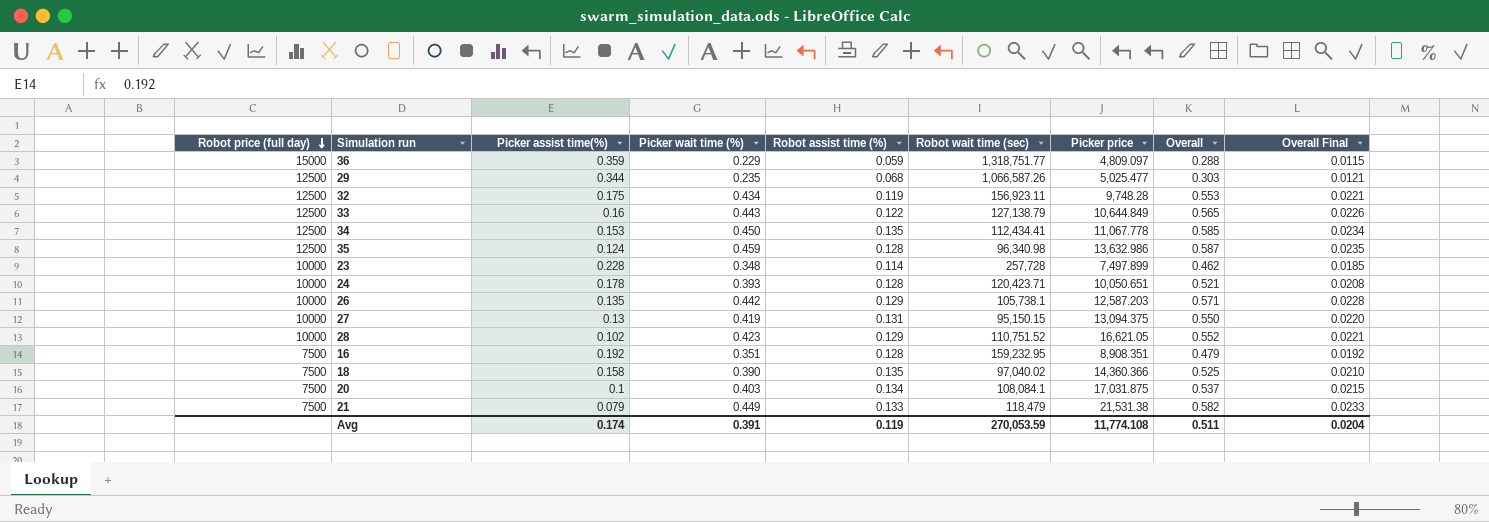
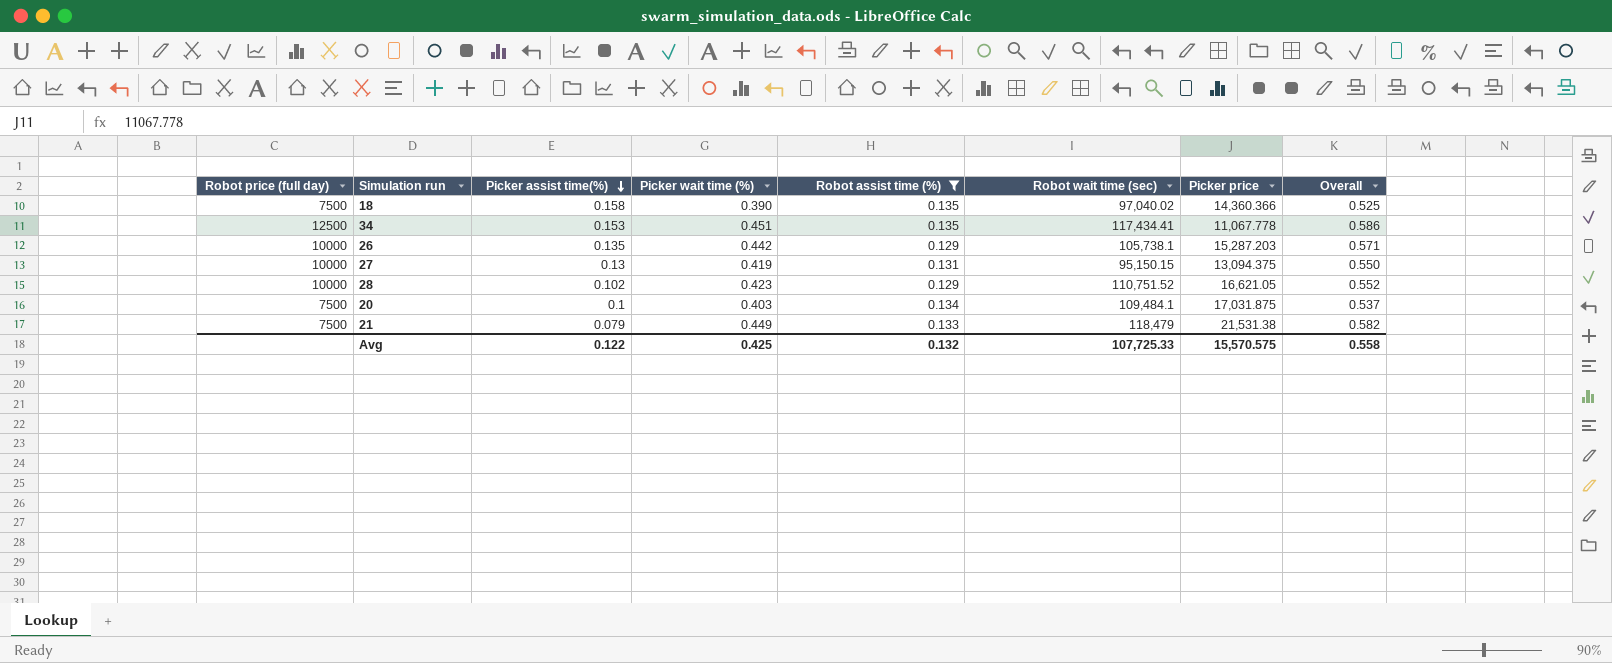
filter: none -> Robot assist time (%) >= 0.129
row order: Robot price (full day) descending -> Picker assist time(%) descending
column Overall Final | formula: [Overall] * 0.04 -> none
34 | Picker wait time (%): 0.450 -> 0.451
34 | Robot wait time (sec): 112,434.41 -> 117,434.41
34 | Overall: 0.585 -> 0.586
26 | Picker price: 12,587.203 -> 15,287.203
20 | Robot wait time (sec): 108,084.1 -> 109,484.1
Avg | Picker assist time(%): 0.174 -> 0.122
Avg | Picker wait time (%): 0.391 -> 0.425
Avg | Robot assist time (%): 0.119 -> 0.132
Avg | Robot wait time (sec): 270,053.59 -> 107,725.33
Avg | Picker price: 11,774.108 -> 15,570.575
Avg | Overall: 0.511 -> 0.558

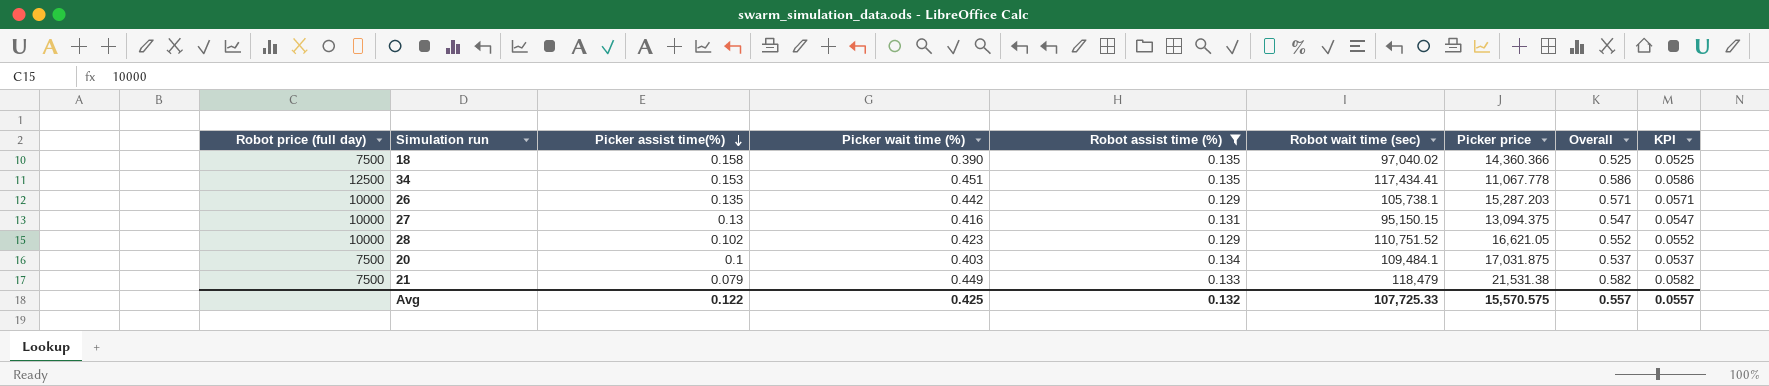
column KPI | formula: none -> [Overall] * 0.1
27 | Picker wait time (%): 0.419 -> 0.416
27 | Overall: 0.550 -> 0.547
Avg | Overall: 0.558 -> 0.557

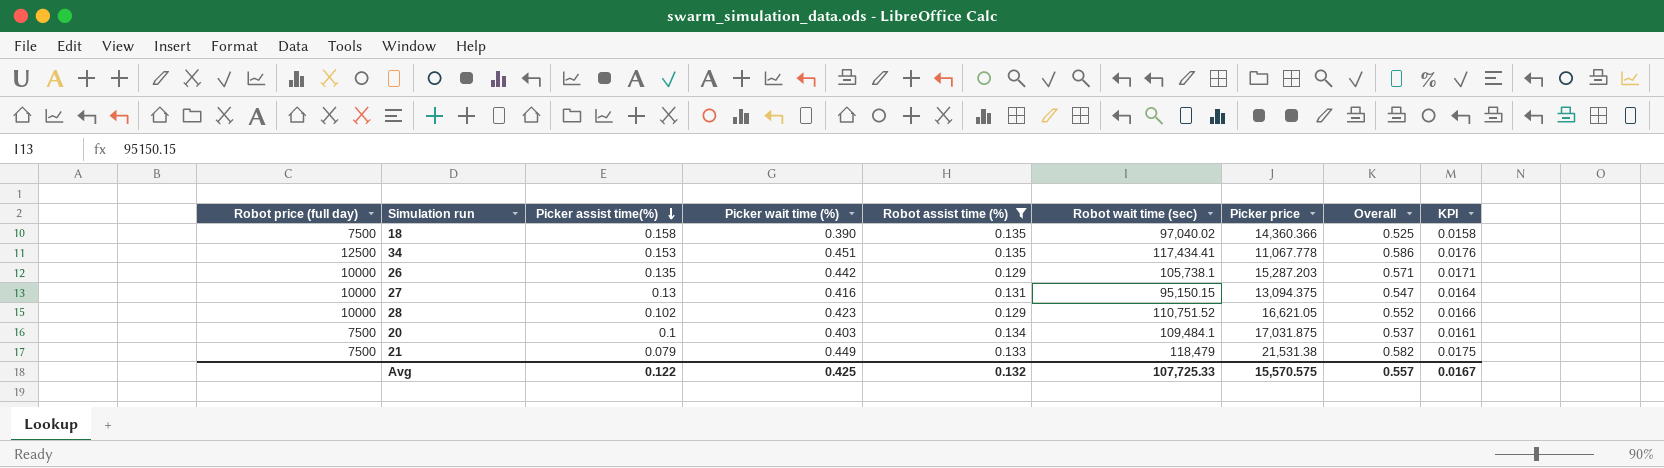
column KPI | formula: [Overall] * 0.1 -> [Overall] * 0.03
Avg | KPI: 0.0557 -> 0.0167

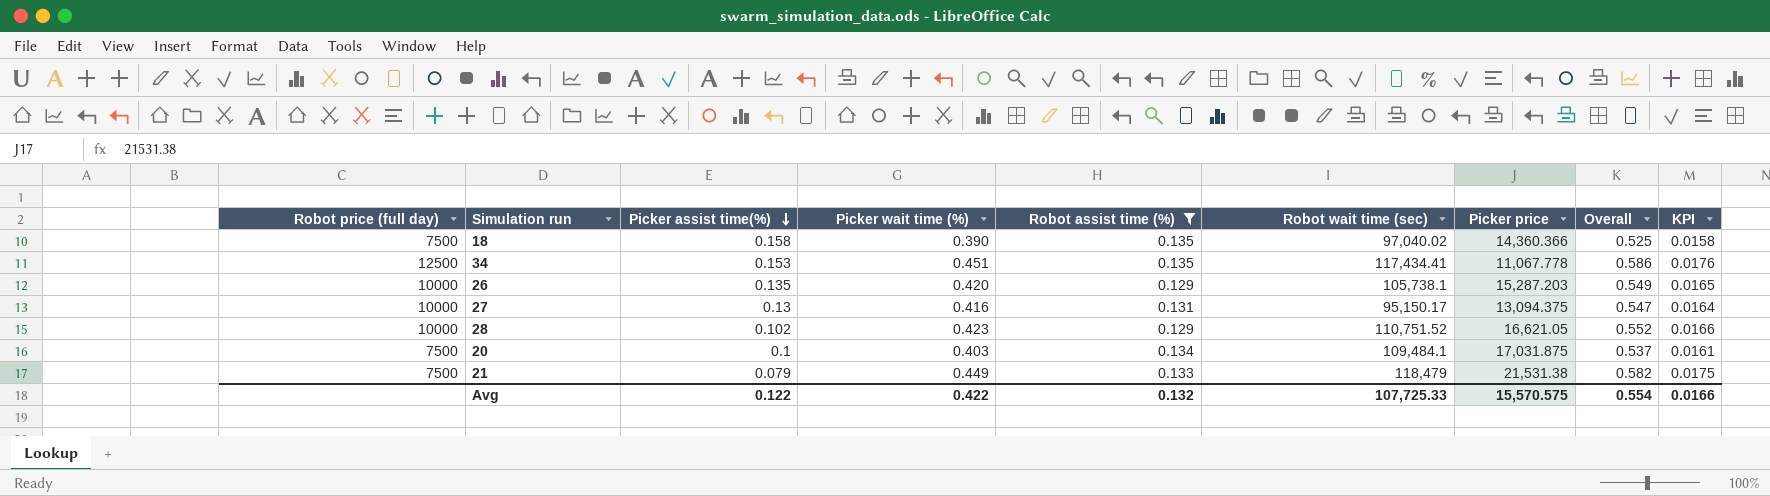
26 | Picker wait time (%): 0.442 -> 0.420
26 | Overall: 0.571 -> 0.549
26 | KPI: 0.0171 -> 0.0165
27 | Robot wait time (sec): 95,150.15 -> 95,150.17
Avg | Picker wait time (%): 0.425 -> 0.422
Avg | Overall: 0.557 -> 0.554
Avg | KPI: 0.0167 -> 0.0166

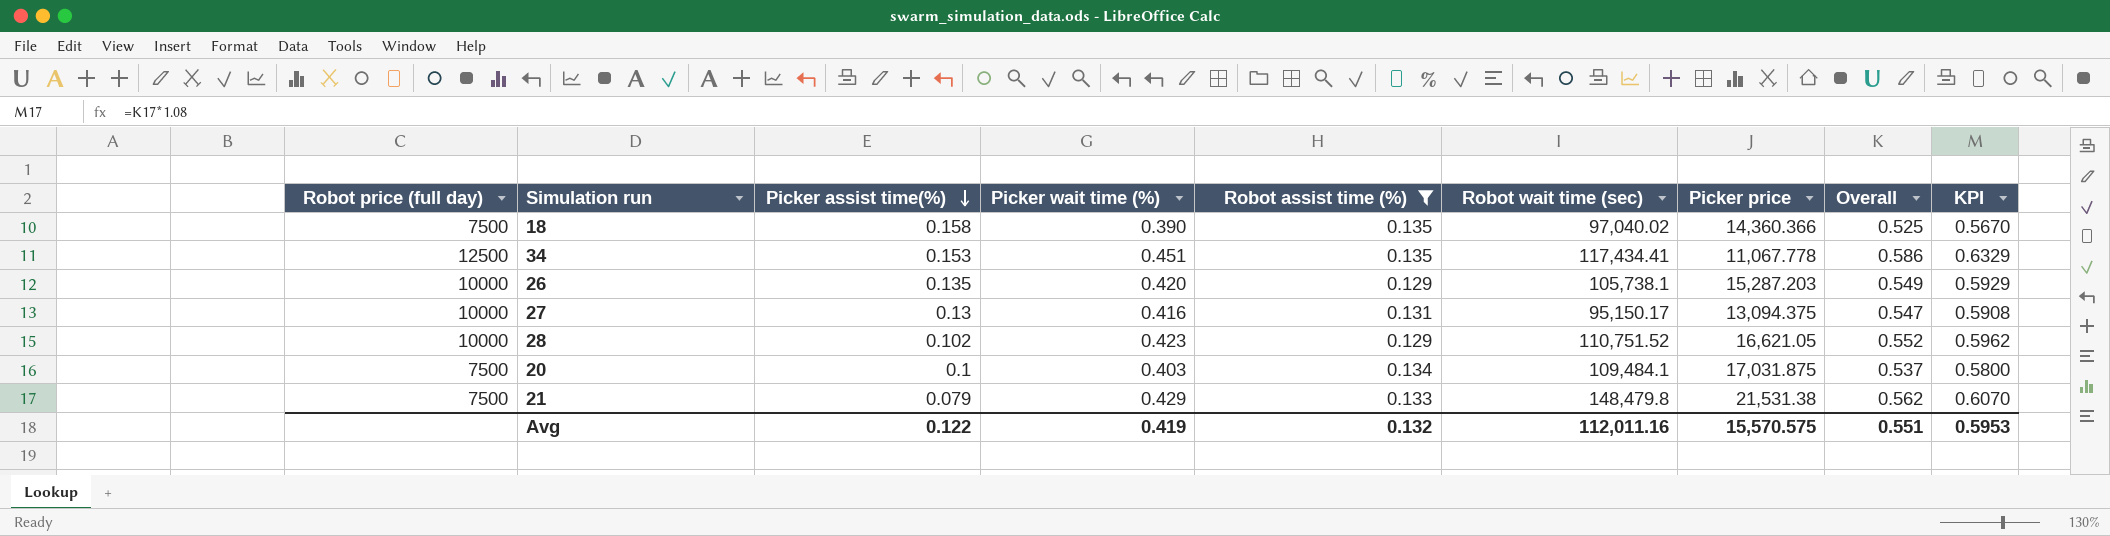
column KPI | formula: [Overall] * 0.03 -> [Overall] * 1.08
21 | Picker wait time (%): 0.449 -> 0.429
21 | Robot wait time (sec): 118,479 -> 148,479.8
21 | Overall: 0.582 -> 0.562
Avg | Picker wait time (%): 0.422 -> 0.419
Avg | Robot wait time (sec): 107,725.33 -> 112,011.16
Avg | Overall: 0.554 -> 0.551
Avg | KPI: 0.0166 -> 0.5953

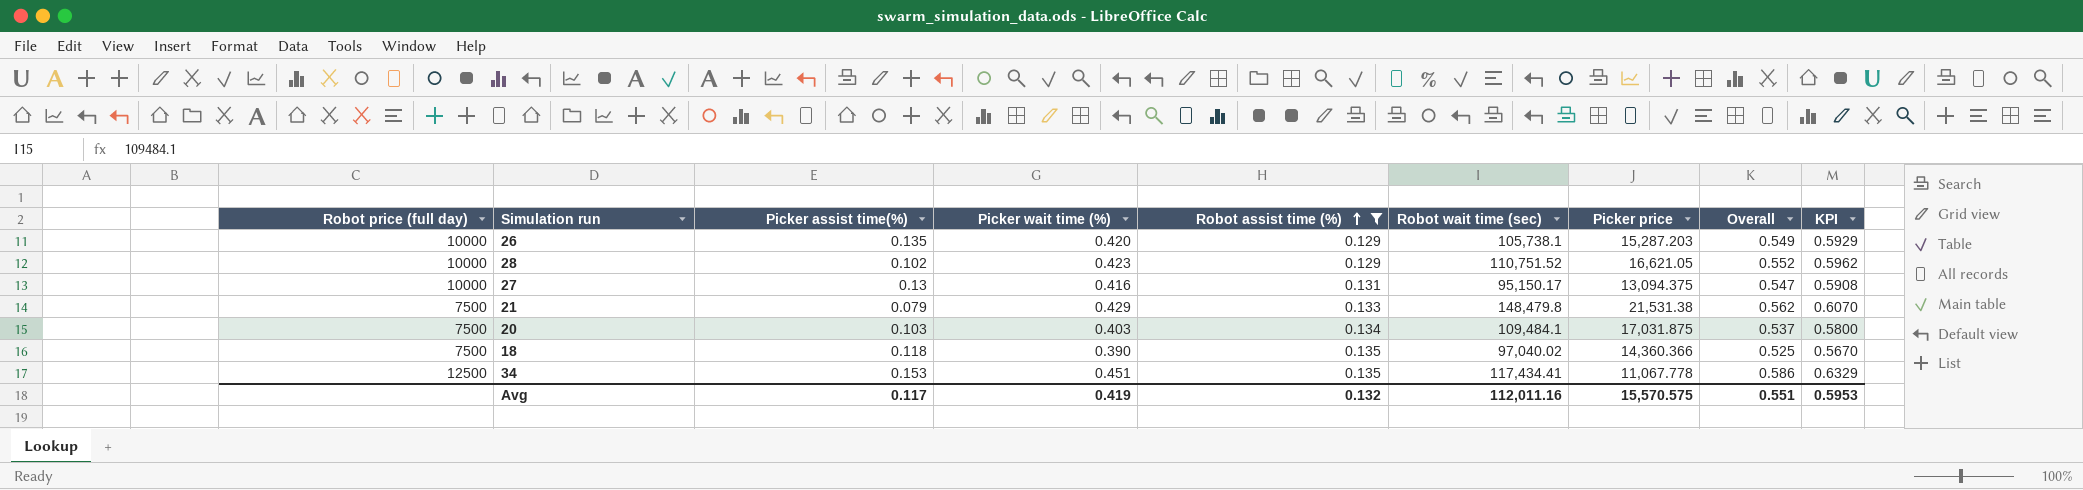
row order: Picker assist time(%) descending -> Robot assist time (%) ascending
20 | Picker assist time(%): 0.1 -> 0.103
18 | Picker assist time(%): 0.158 -> 0.118
Avg | Picker assist time(%): 0.122 -> 0.117

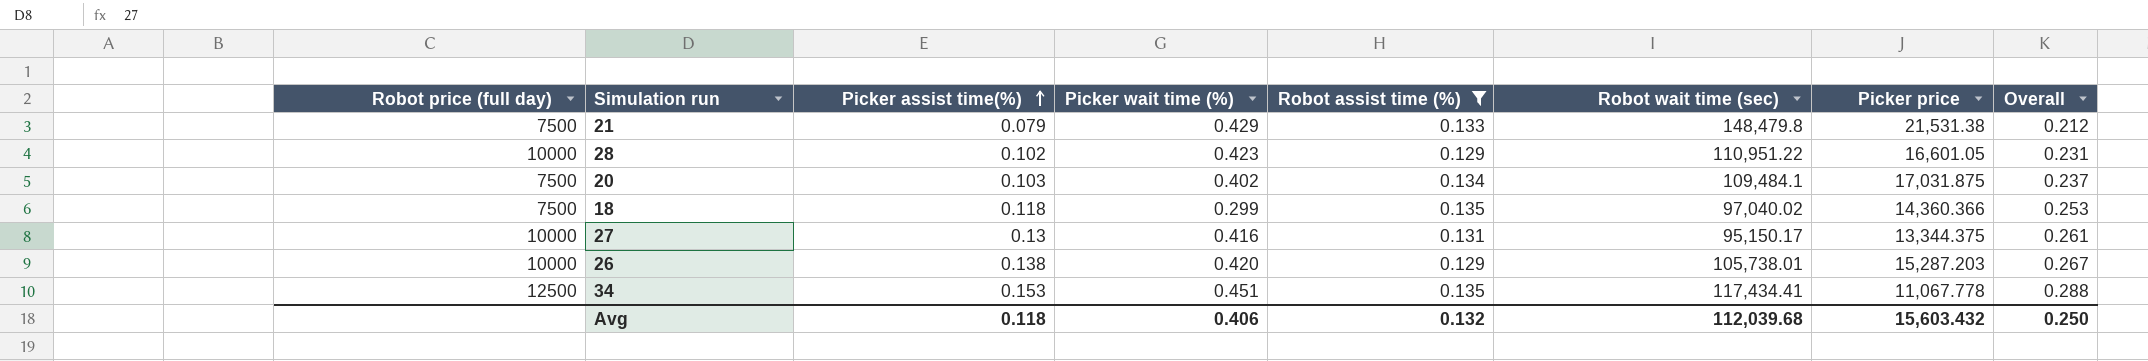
row order: Robot assist time (%) ascending -> Picker assist time(%) ascending
column KPI | formula: [Overall] * 1.08 -> none
column Overall | formula: [Picker wait time (%)] + [Robot assist time (%)] -> [Picker assist time(%)] + [Robot assist time (%)]
28 | Robot wait time (sec): 110,751.52 -> 110,951.22
28 | Picker price: 16,621.05 -> 16,601.05
20 | Picker wait time (%): 0.403 -> 0.402
18 | Picker wait time (%): 0.390 -> 0.299
27 | Picker price: 13,094.375 -> 13,344.375
26 | Picker assist time(%): 0.135 -> 0.138
26 | Robot wait time (sec): 105,738.1 -> 105,738.01
Avg | Picker assist time(%): 0.117 -> 0.118
Avg | Picker wait time (%): 0.419 -> 0.406
Avg | Robot wait time (sec): 112,011.16 -> 112,039.68
Avg | Picker price: 15,570.575 -> 15,603.432
Avg | Overall: 0.551 -> 0.250

